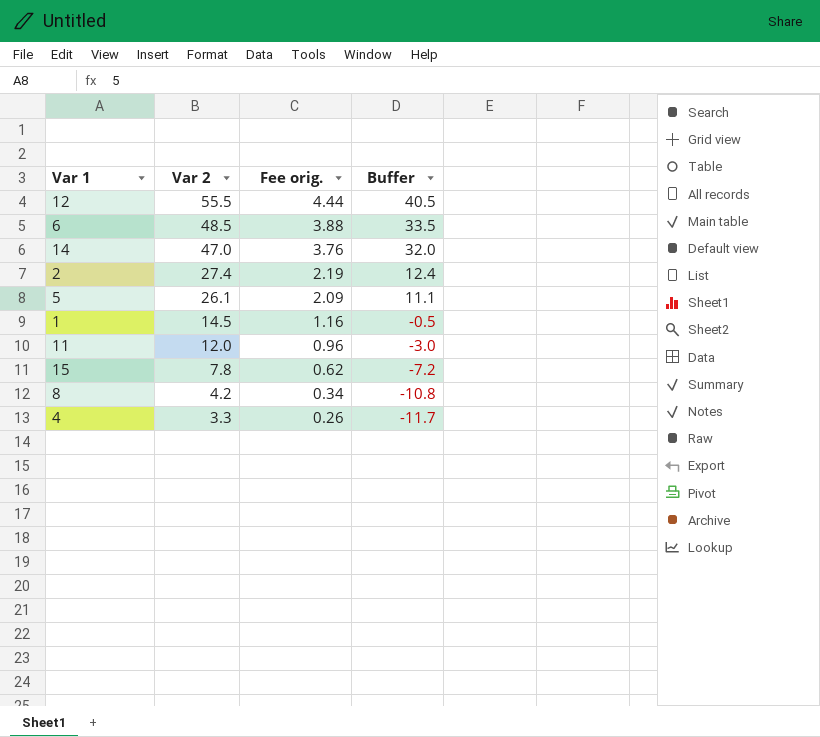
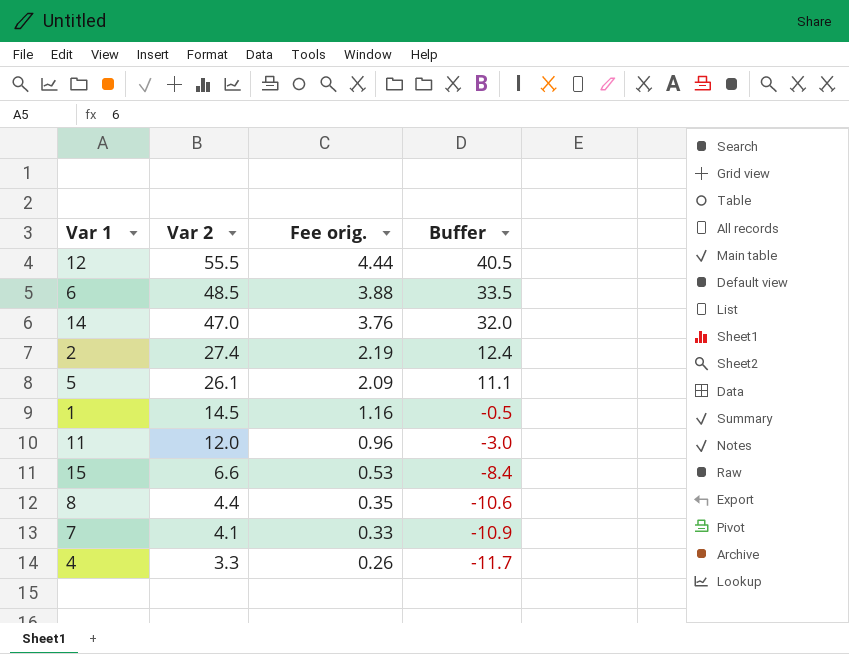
15 | Var 2: 7.8 -> 6.6
15 | Fee orig.: 0.62 -> 0.53
15 | Buffer: -7.2 -> -8.4
8 | Var 2: 4.2 -> 4.4
8 | Fee orig.: 0.34 -> 0.35
8 | Buffer: -10.8 -> -10.6
row 7: none -> 4.1 | 0.33 | -10.9

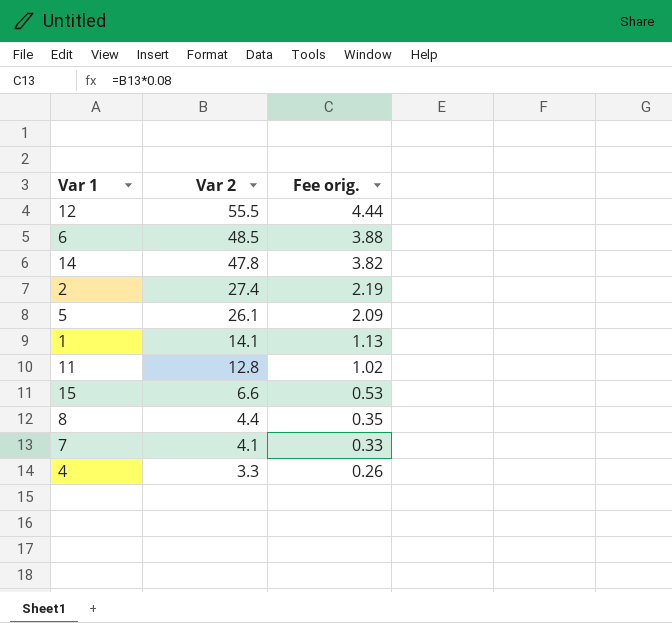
column Buffer | formula: [Var 2] - 15 -> none
14 | Var 2: 47.0 -> 47.8
14 | Fee orig.: 3.76 -> 3.82
1 | Var 2: 14.5 -> 14.1
1 | Fee orig.: 1.16 -> 1.13
11 | Var 2: 12.0 -> 12.8
11 | Fee orig.: 0.96 -> 1.02

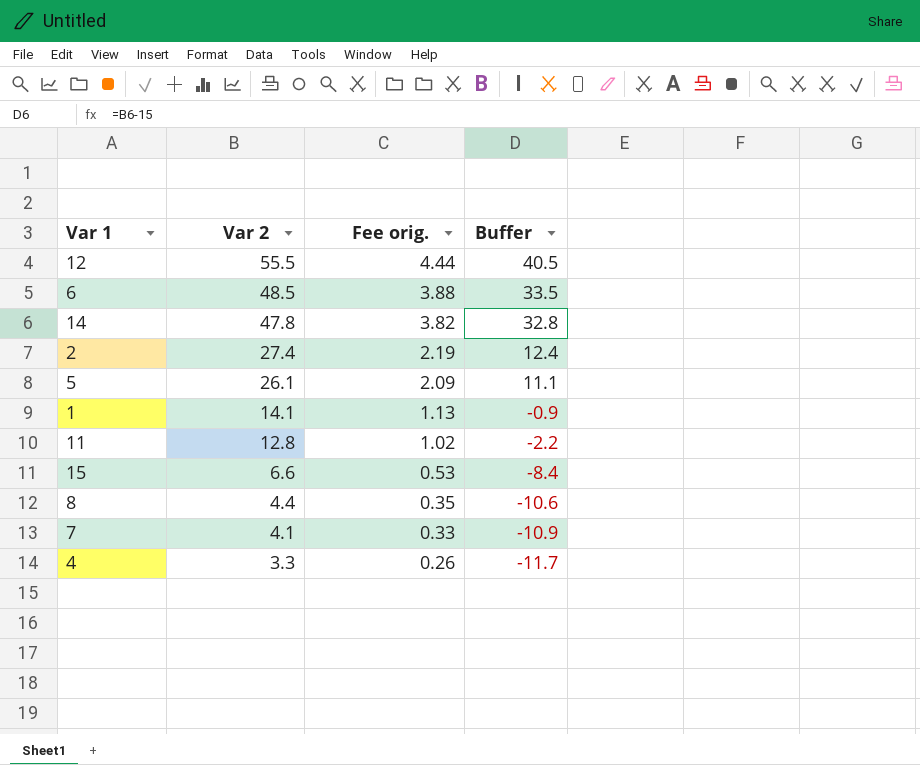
column Buffer | formula: none -> [Var 2] - 15

